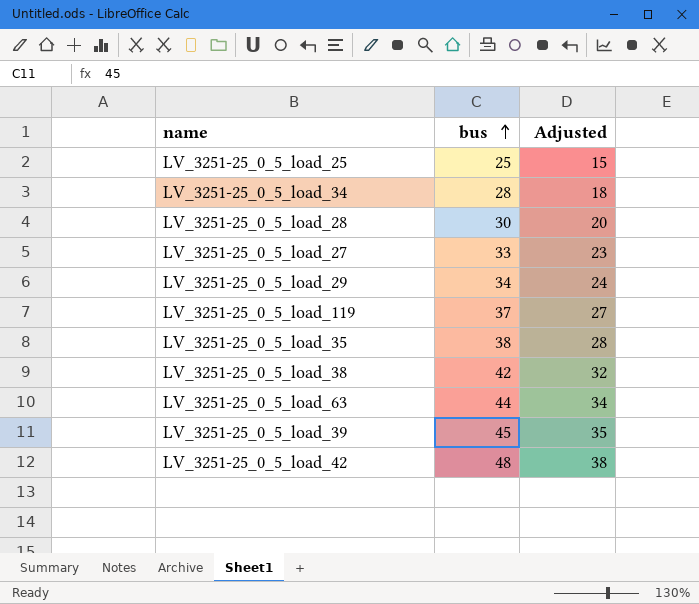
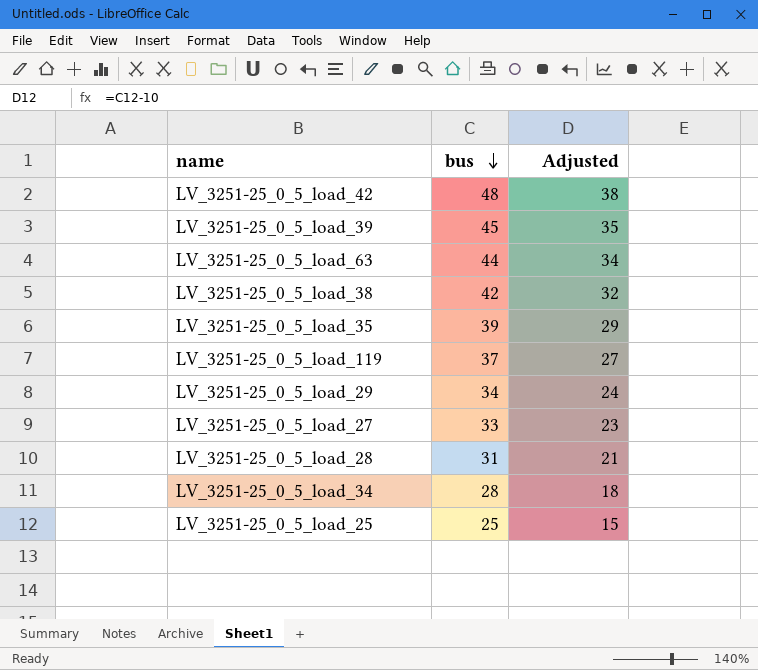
row order: bus ascending -> bus descending
LV_3251-25_0_5_load_35 | bus: 38 -> 39
LV_3251-25_0_5_load_35 | Adjusted: 28 -> 29
LV_3251-25_0_5_load_28 | bus: 30 -> 31
LV_3251-25_0_5_load_28 | Adjusted: 20 -> 21

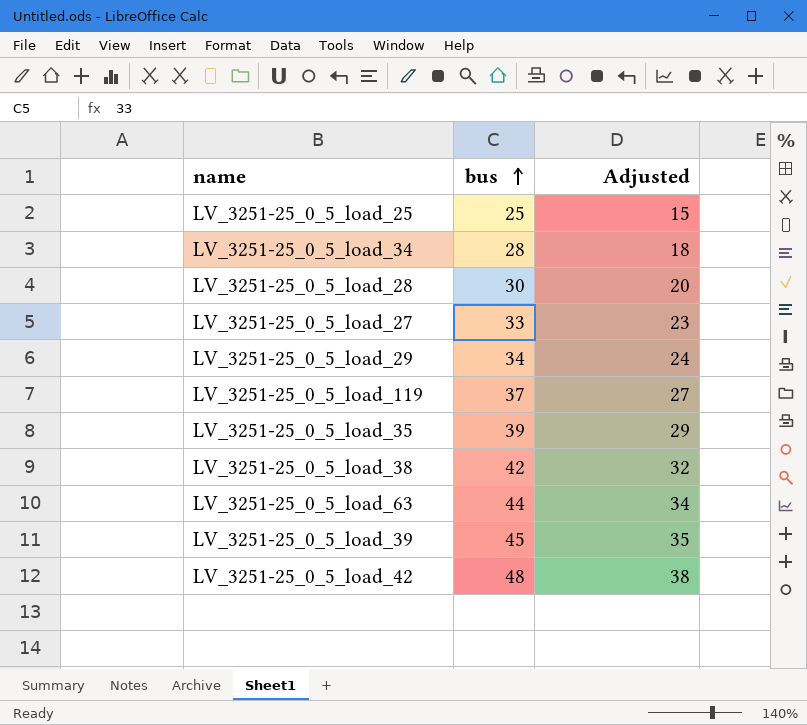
row order: bus descending -> bus ascending
LV_3251-25_0_5_load_28 | bus: 31 -> 30
LV_3251-25_0_5_load_28 | Adjusted: 21 -> 20

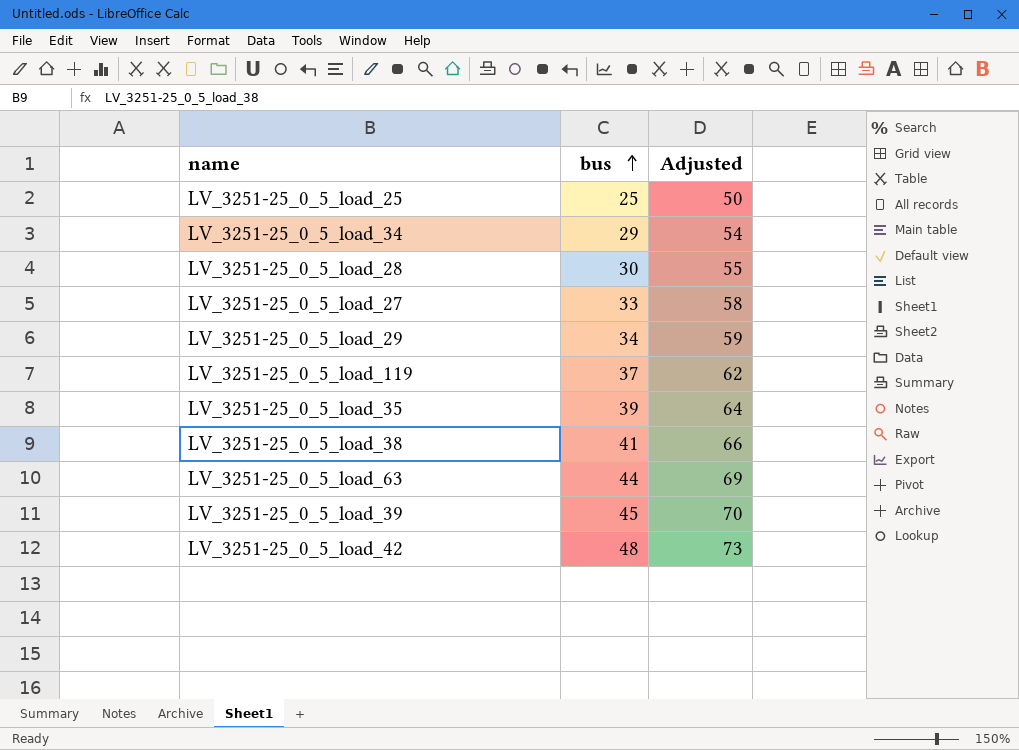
column Adjusted | formula: [bus] - 10 -> [bus] + 25
LV_3251-25_0_5_load_34 | bus: 28 -> 29
LV_3251-25_0_5_load_38 | bus: 42 -> 41

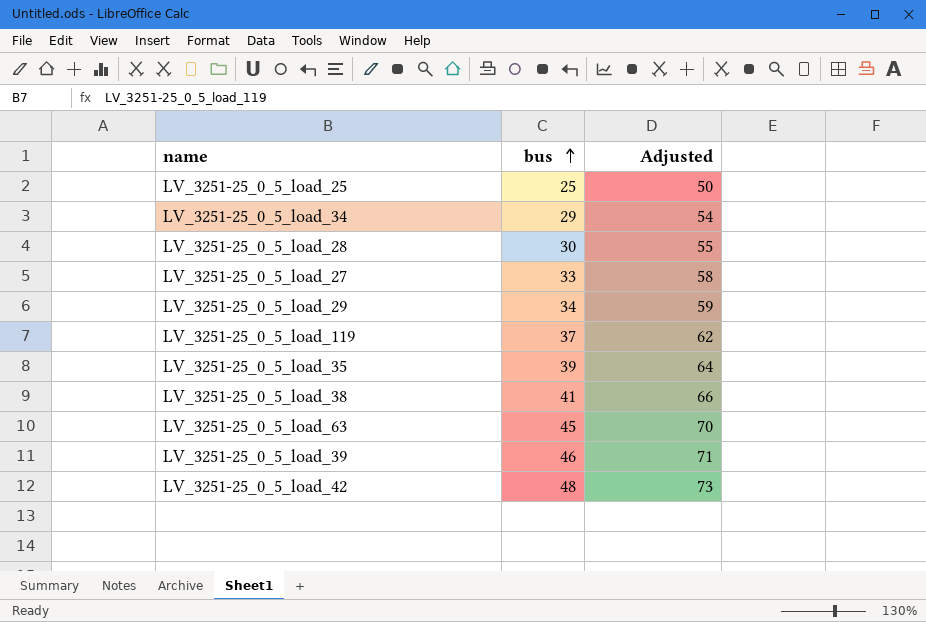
LV_3251-25_0_5_load_63 | bus: 44 -> 45
LV_3251-25_0_5_load_63 | Adjusted: 69 -> 70
LV_3251-25_0_5_load_39 | bus: 45 -> 46
LV_3251-25_0_5_load_39 | Adjusted: 70 -> 71

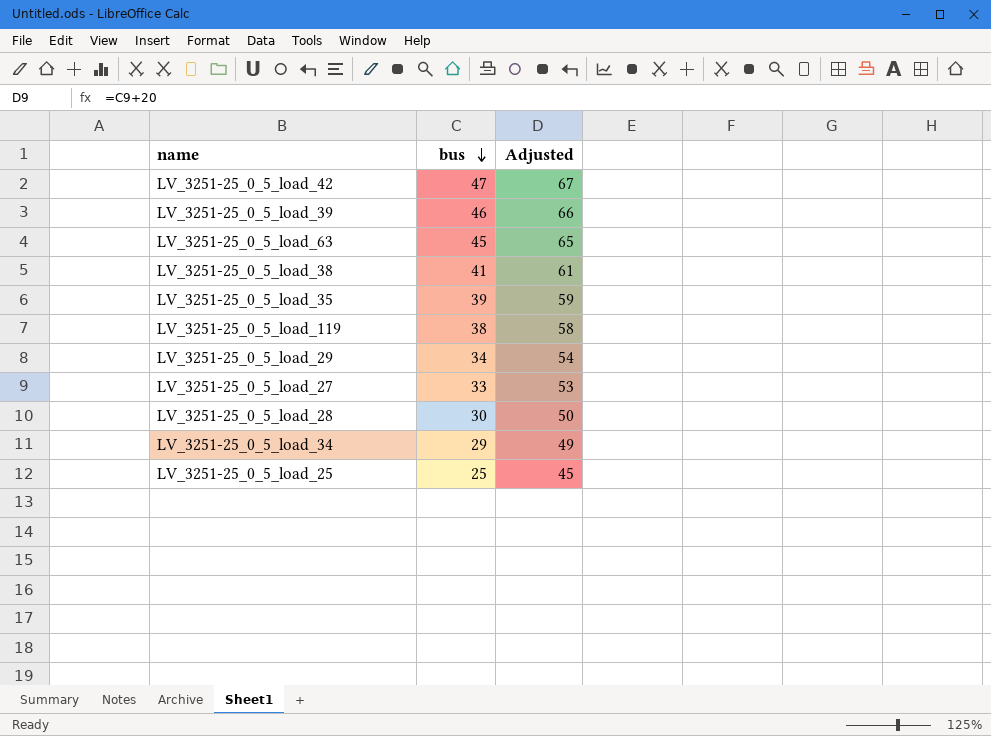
row order: bus ascending -> bus descending
column Adjusted | formula: [bus] + 25 -> [bus] + 20
LV_3251-25_0_5_load_42 | bus: 48 -> 47
LV_3251-25_0_5_load_119 | bus: 37 -> 38

